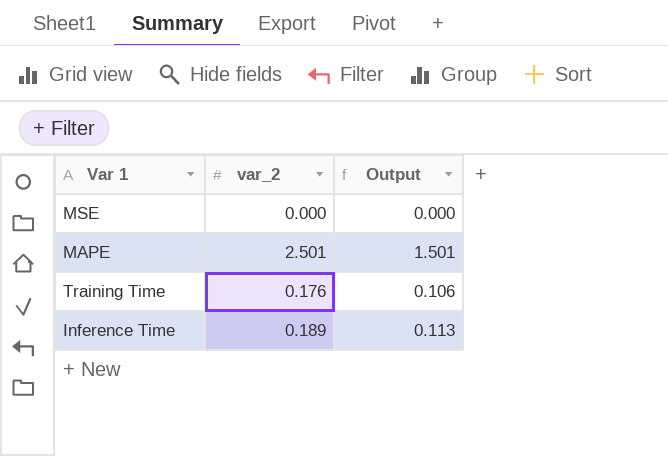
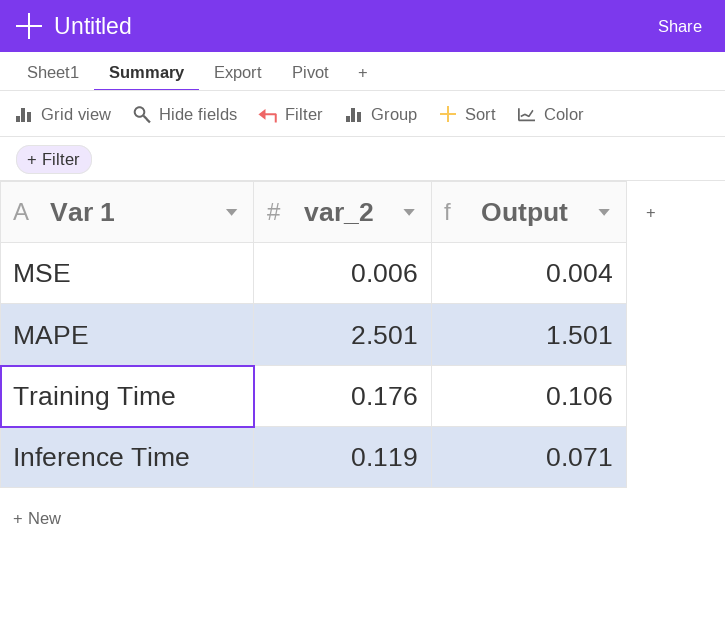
MSE | var_2: 0.000 -> 0.006
MSE | Output: 0.000 -> 0.004
Inference Time | var_2: 0.189 -> 0.119
Inference Time | Output: 0.113 -> 0.071

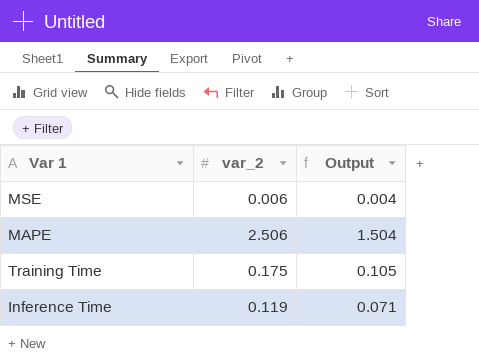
MAPE | var_2: 2.501 -> 2.506
MAPE | Output: 1.501 -> 1.504
Training Time | var_2: 0.176 -> 0.175
Training Time | Output: 0.106 -> 0.105

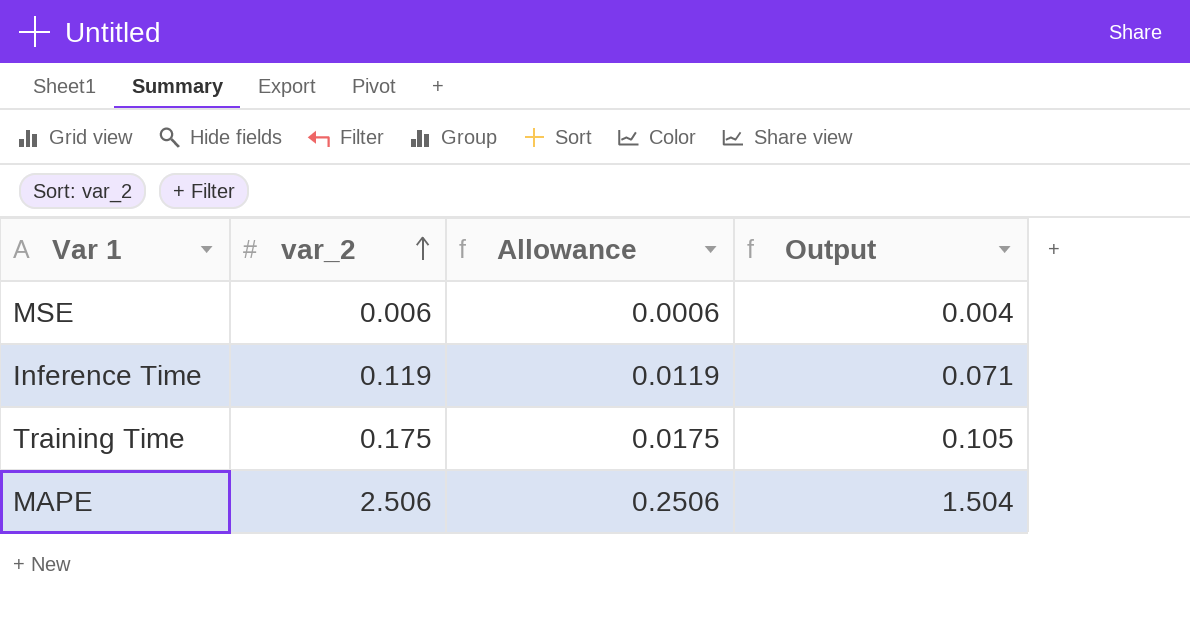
row order: none -> var_2 ascending
column Allowance | formula: none -> [var_2] * 0.1

